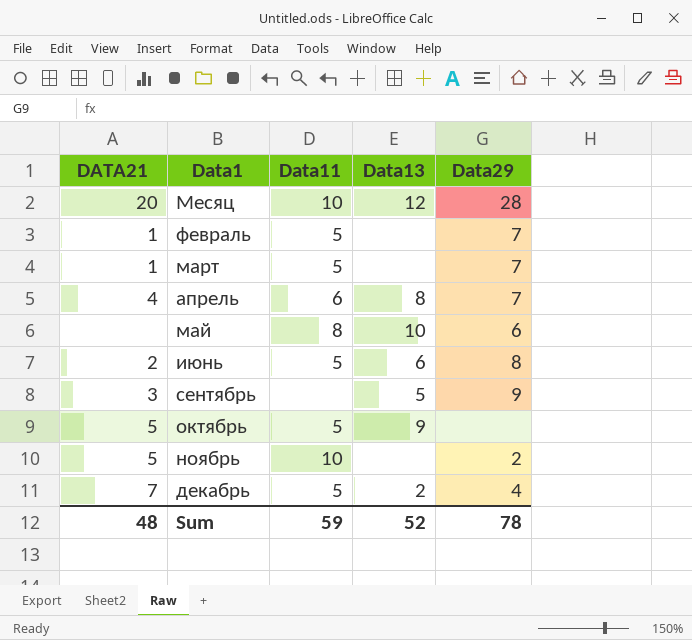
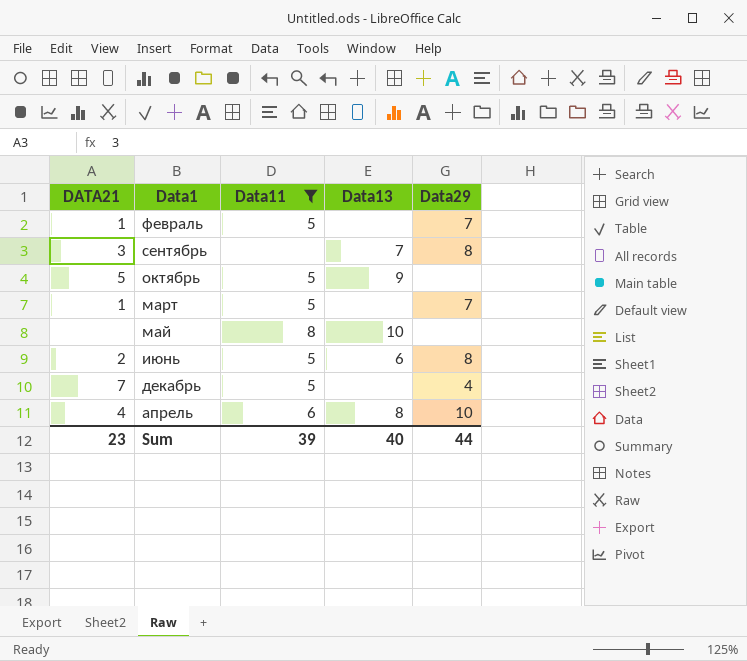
filter: none -> Data11 != 10
row order: none -> Data1 descending
сентябрь | Data13: 5 -> 7
сентябрь | Data29: 9 -> 8
май | Data29: 6 -> none
декабрь | Data13: 2 -> none
апрель | Data29: 7 -> 10
Sum | DATA21: 48 -> 23
Sum | Data11: 59 -> 39
Sum | Data13: 52 -> 40
Sum | Data29: 78 -> 44

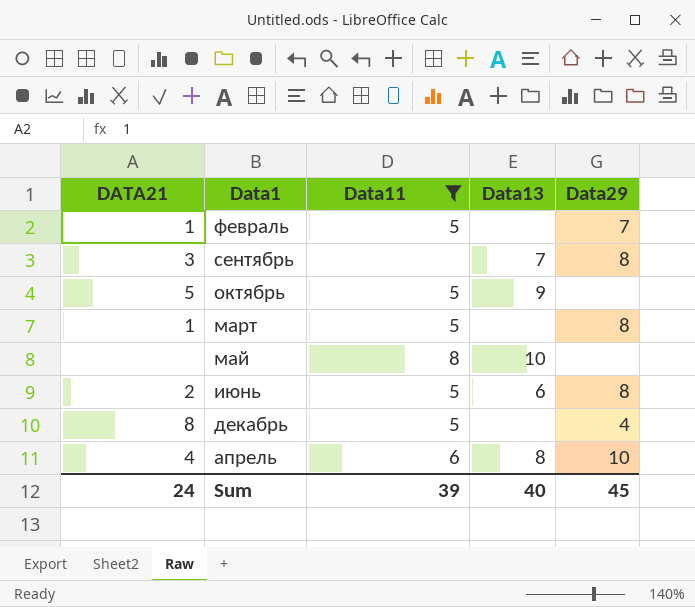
март | Data29: 7 -> 8
декабрь | DATA21: 7 -> 8
Sum | DATA21: 23 -> 24
Sum | Data29: 44 -> 45

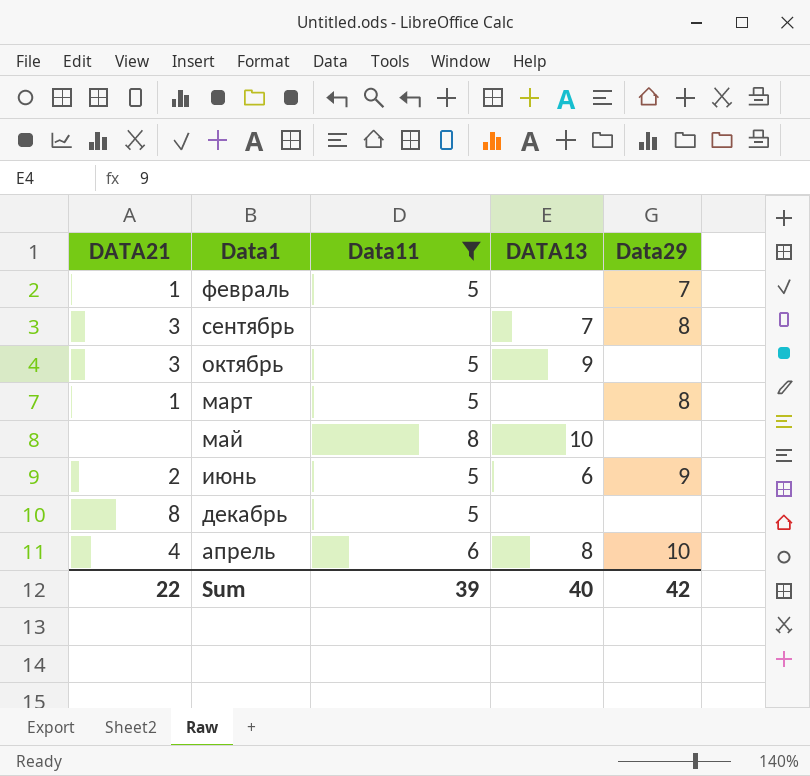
column name: Data13 -> DATA13
октябрь | DATA21: 5 -> 3
июнь | Data29: 8 -> 9
декабрь | Data29: 4 -> none
Sum | DATA21: 24 -> 22
Sum | Data29: 45 -> 42

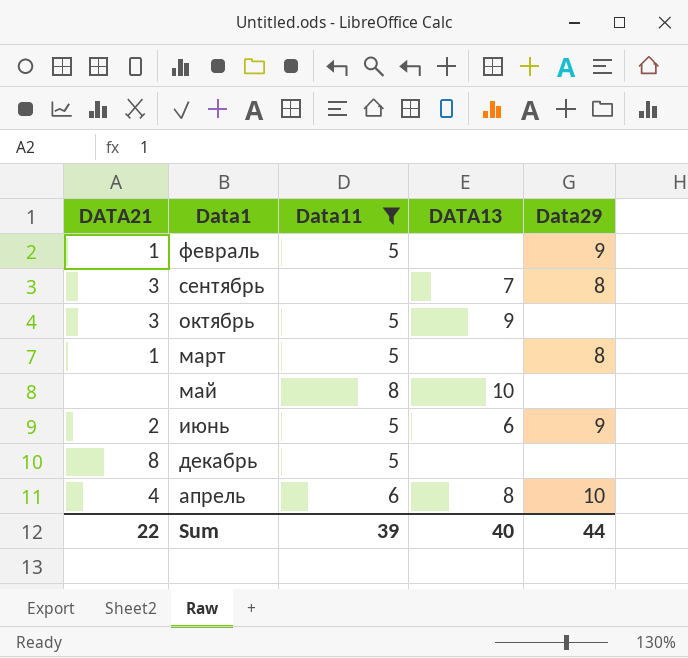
февраль | Data29: 7 -> 9
Sum | Data29: 42 -> 44

